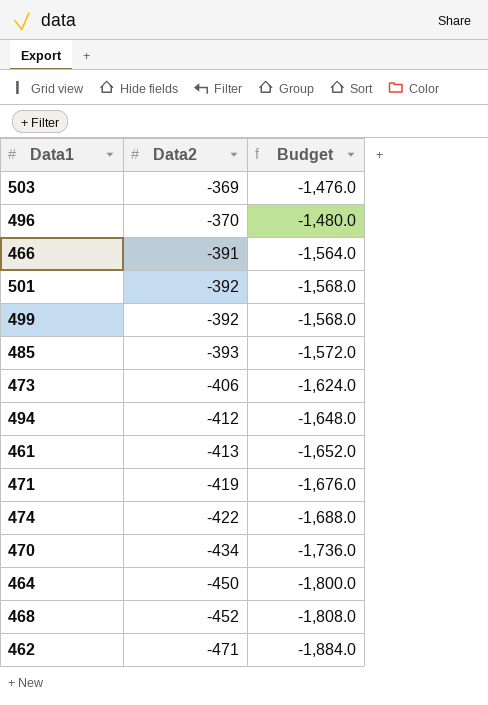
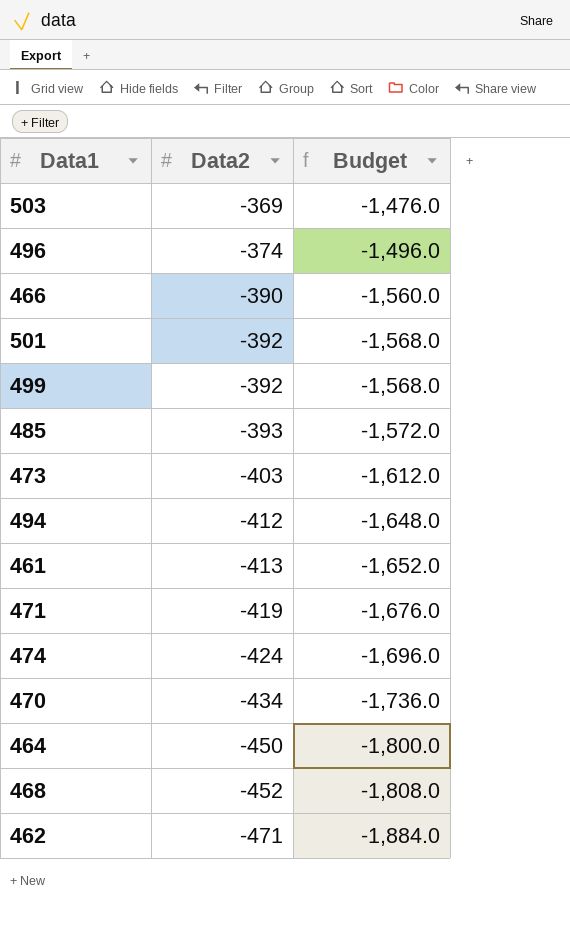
496 | Data2: -370 -> -374
496 | Budget: -1,480.0 -> -1,496.0
466 | Data2: -391 -> -390
466 | Budget: -1,564.0 -> -1,560.0
473 | Data2: -406 -> -403
473 | Budget: -1,624.0 -> -1,612.0
474 | Data2: -422 -> -424
474 | Budget: -1,688.0 -> -1,696.0

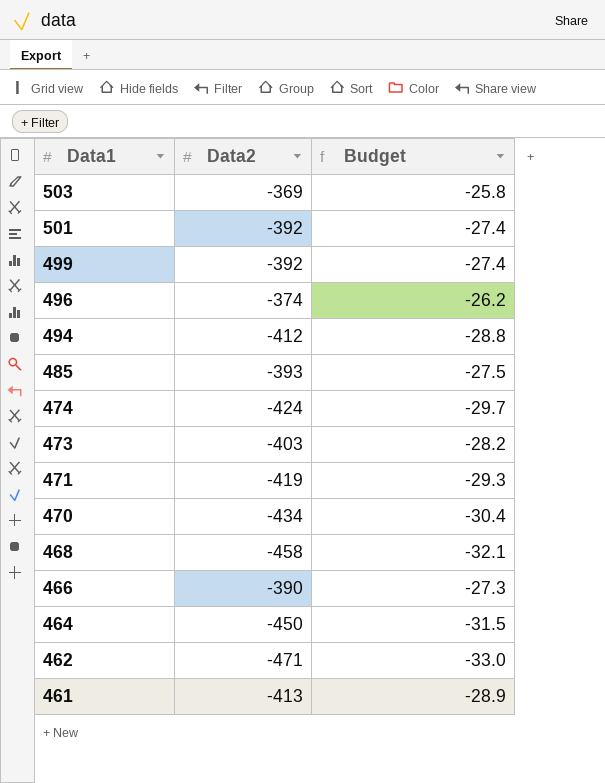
row order: Data2 descending -> Data1 descending
column Budget | formula: [Data2] * 4 -> [Data2] * 0.07
468 | Data2: -452 -> -458

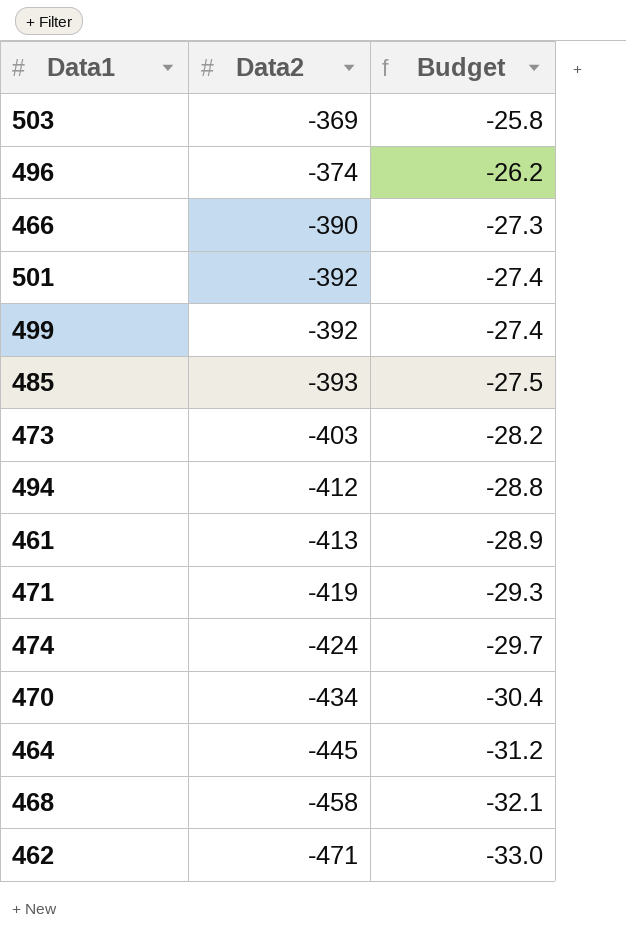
row order: Data1 descending -> Data2 descending
464 | Data2: -450 -> -445
464 | Budget: -31.5 -> -31.2

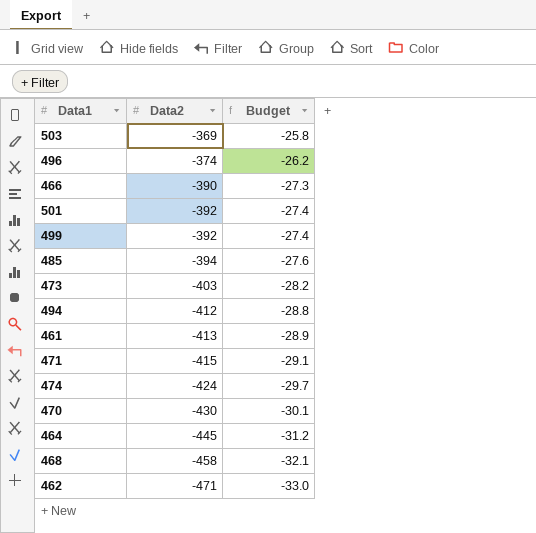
485 | Data2: -393 -> -394
485 | Budget: -27.5 -> -27.6
471 | Data2: -419 -> -415
471 | Budget: -29.3 -> -29.1
470 | Data2: -434 -> -430
470 | Budget: -30.4 -> -30.1

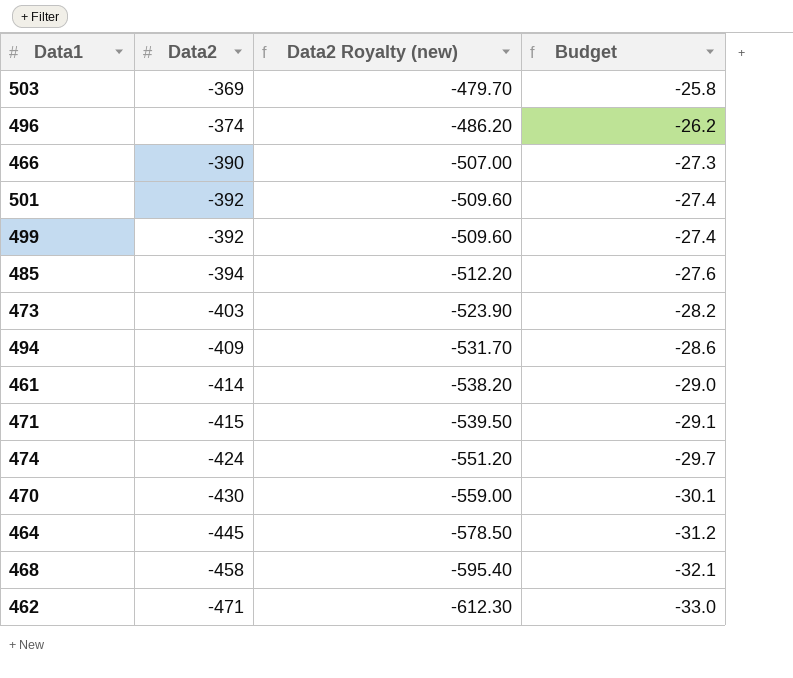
column Data2 Royalty (new) | formula: none -> [Data2] * 1.3
494 | Data2: -412 -> -409
494 | Budget: -28.8 -> -28.6
461 | Data2: -413 -> -414
461 | Budget: -28.9 -> -29.0

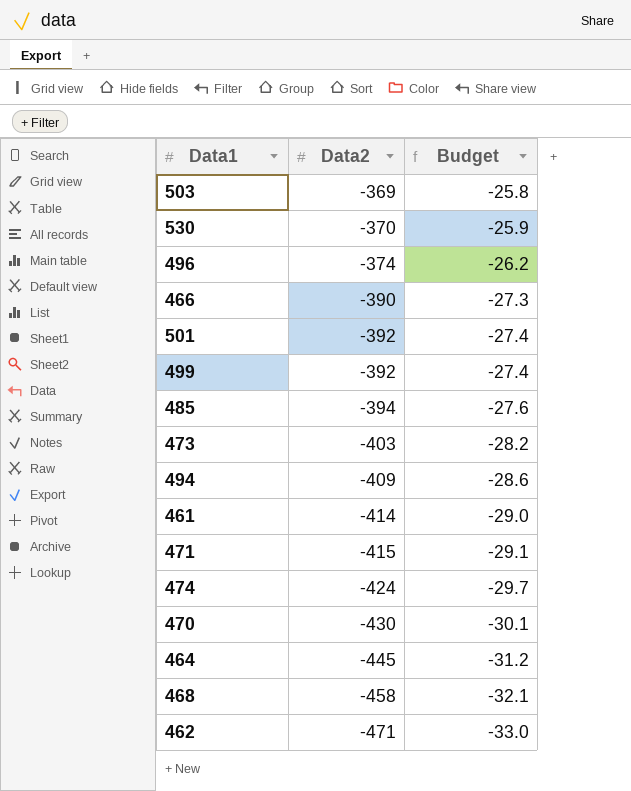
column Data2 Royalty (new) | formula: [Data2] * 1.3 -> none
row 530: none -> -370 | -25.9

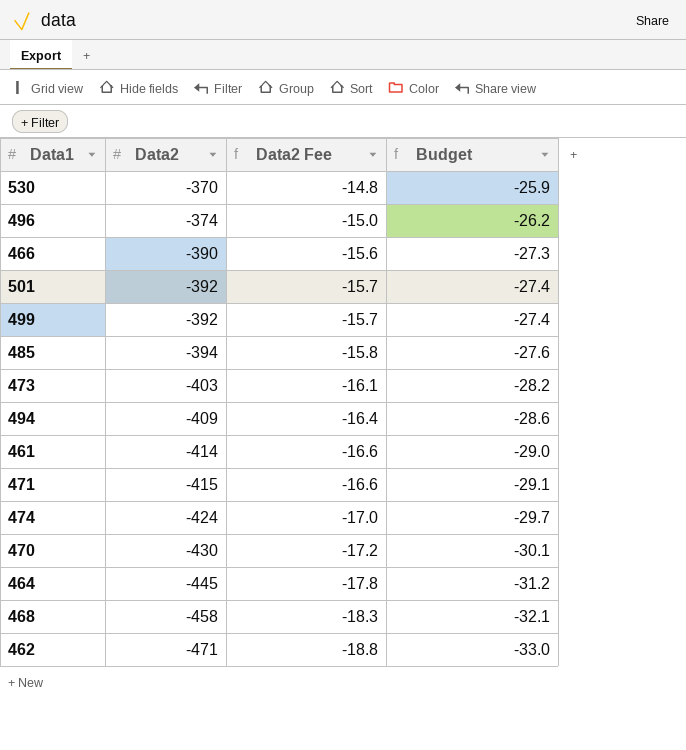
column Data2 Fee | formula: none -> [Data2] * 0.04
row 503: -369 | -25.8 -> none

